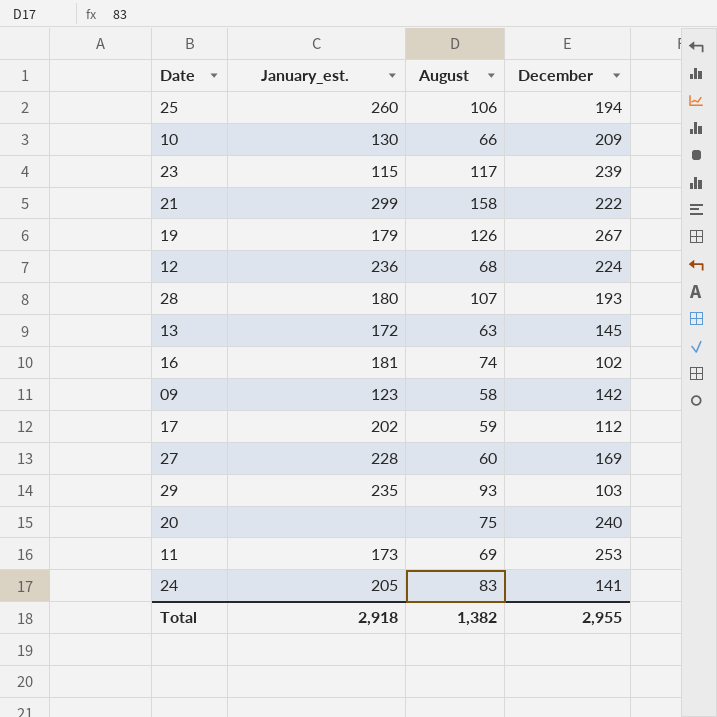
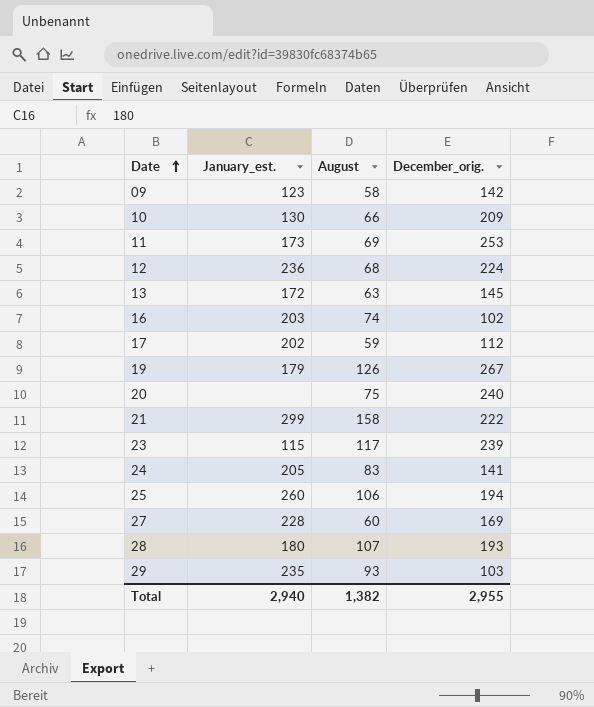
row order: none -> Date ascending
column name: December -> December_orig.
16 | January_est.: 181 -> 203
Total | January_est.: 2,918 -> 2,940

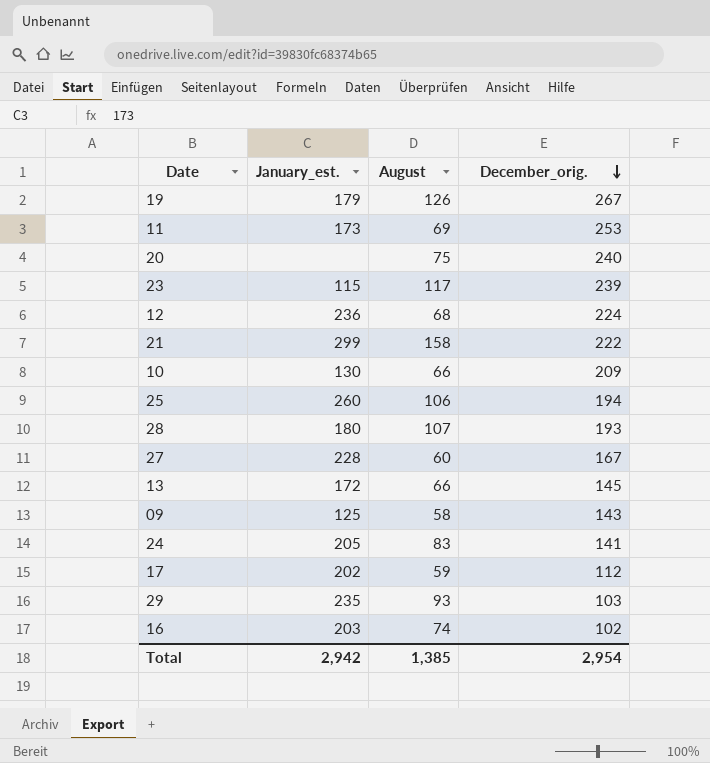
row order: Date ascending -> December_orig. descending
27 | December_orig.: 169 -> 167
13 | August: 63 -> 66
09 | January_est.: 123 -> 125
09 | December_orig.: 142 -> 143
Total | January_est.: 2,940 -> 2,942
Total | August: 1,382 -> 1,385
Total | December_orig.: 2,955 -> 2,954

